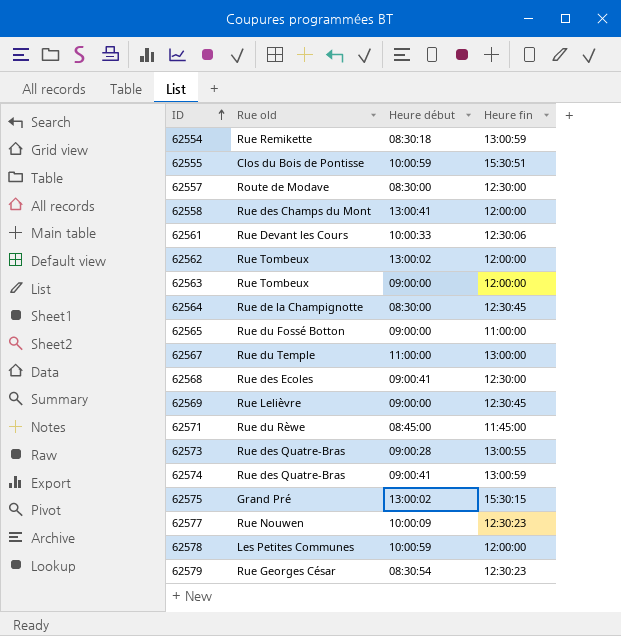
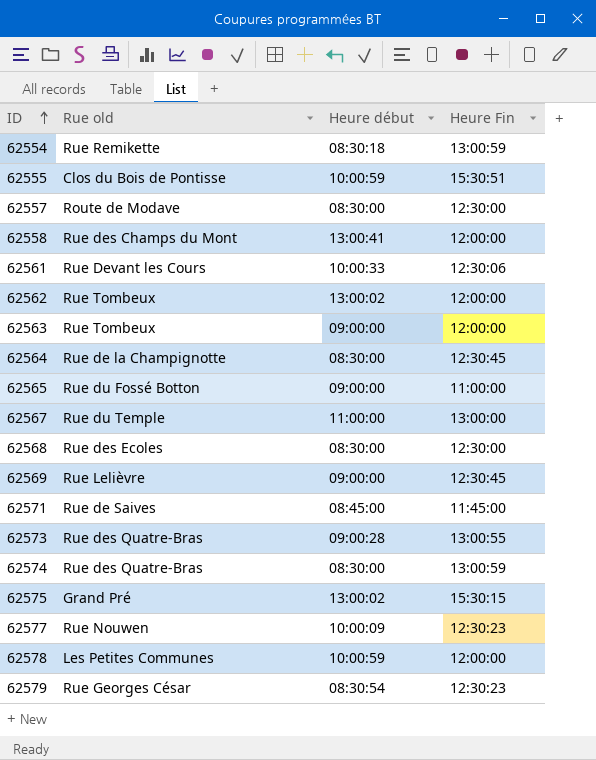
column name: Heure fin -> Heure Fin
62568 | Heure début: 09:00:41 -> 08:30:00
62571 | Rue old: Rue du Rèwe -> Rue de Saives
62574 | Heure début: 09:00:41 -> 08:30:00

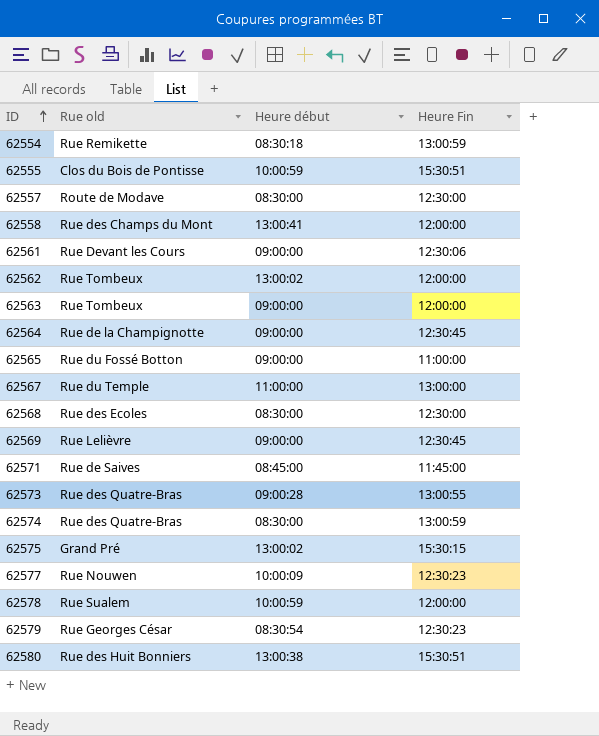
62561 | Heure début: 10:00:33 -> 09:00:00
62564 | Heure début: 08:30:00 -> 09:00:00
62578 | Rue old: Les Petites Communes -> Rue Sualem
row 62580: none -> Rue des Huit Bonniers | 13:00:38 | 15:30:51

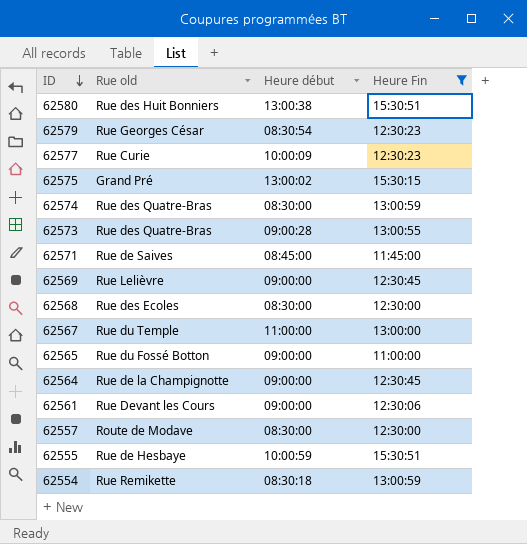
filter: none -> Heure Fin != 12:00:00
row order: ID ascending -> ID descending
62577 | Rue old: Rue Nouwen -> Rue Curie
62555 | Rue old: Clos du Bois de Pontisse -> Rue de Hesbaye

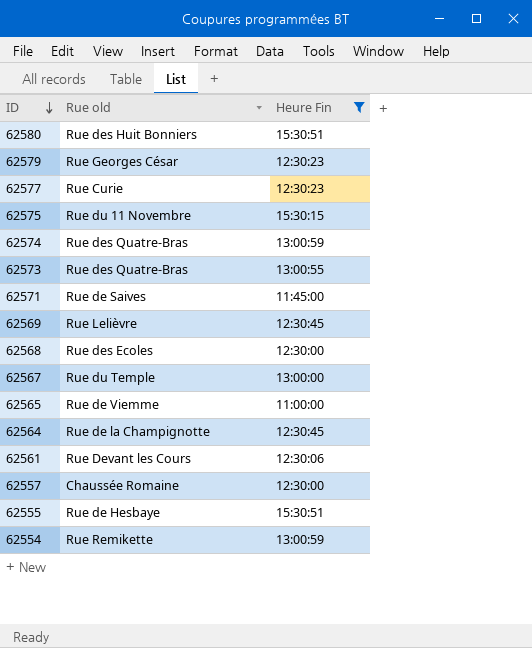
column Heure début | position: 3 -> none
62575 | Rue old: Grand Pré -> Rue du 11 Novembre
62565 | Rue old: Rue du Fossé Botton -> Rue de Viemme
62557 | Rue old: Route de Modave -> Chaussée Romaine

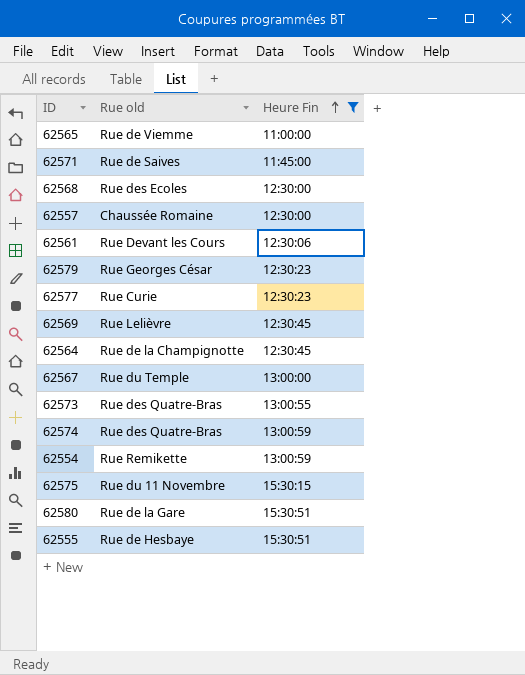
row order: ID descending -> Heure Fin ascending
62580 | Rue old: Rue des Huit Bonniers -> Rue de la Gare

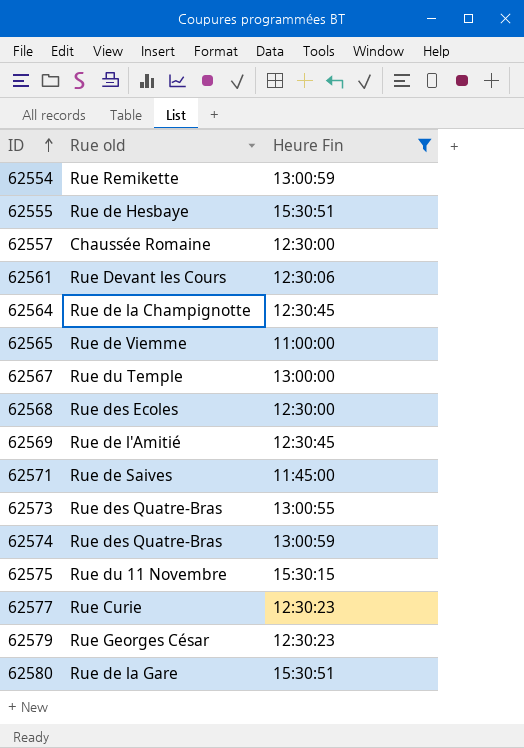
row order: Heure Fin ascending -> ID ascending
62569 | Rue old: Rue Lelièvre -> Rue de l'Amitié

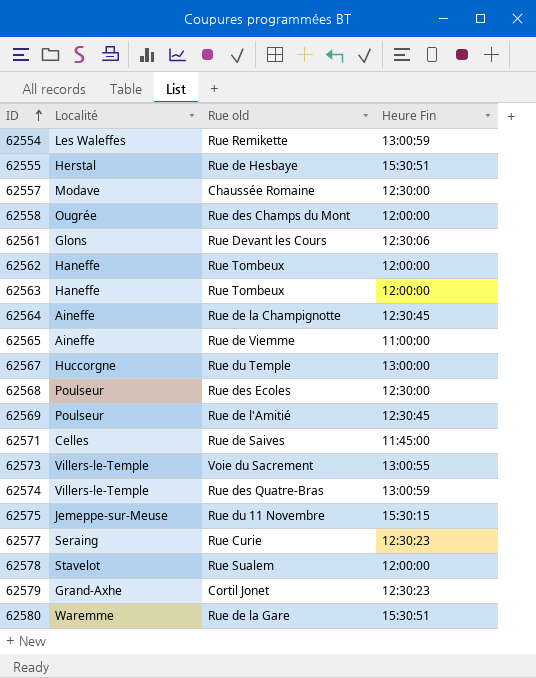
filter: Heure Fin != 12:00:00 -> none
column Localité | position: none -> 2
62573 | Rue old: Rue des Quatre-Bras -> Voie du Sacrement
62579 | Rue old: Rue Georges César -> Cortil Jonet

